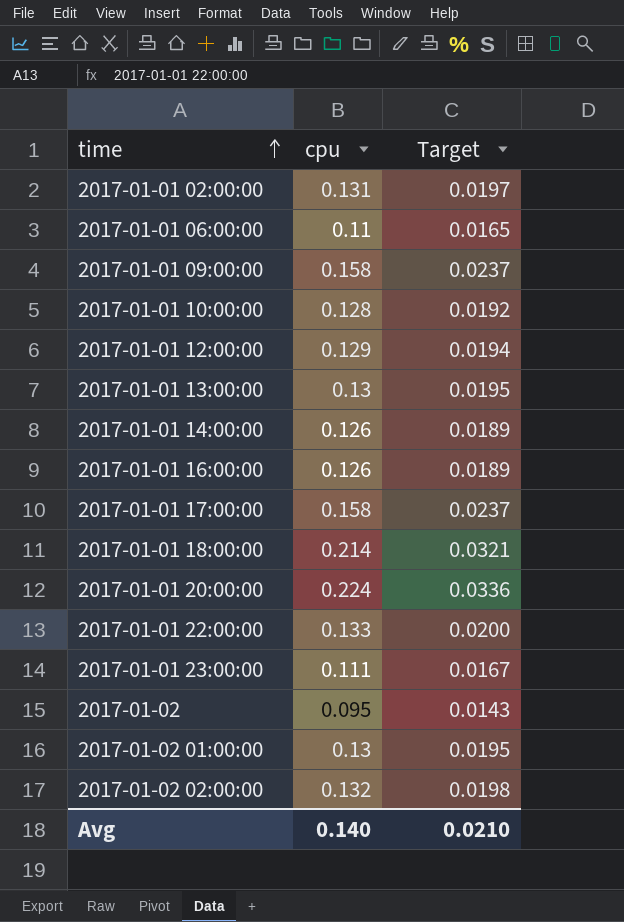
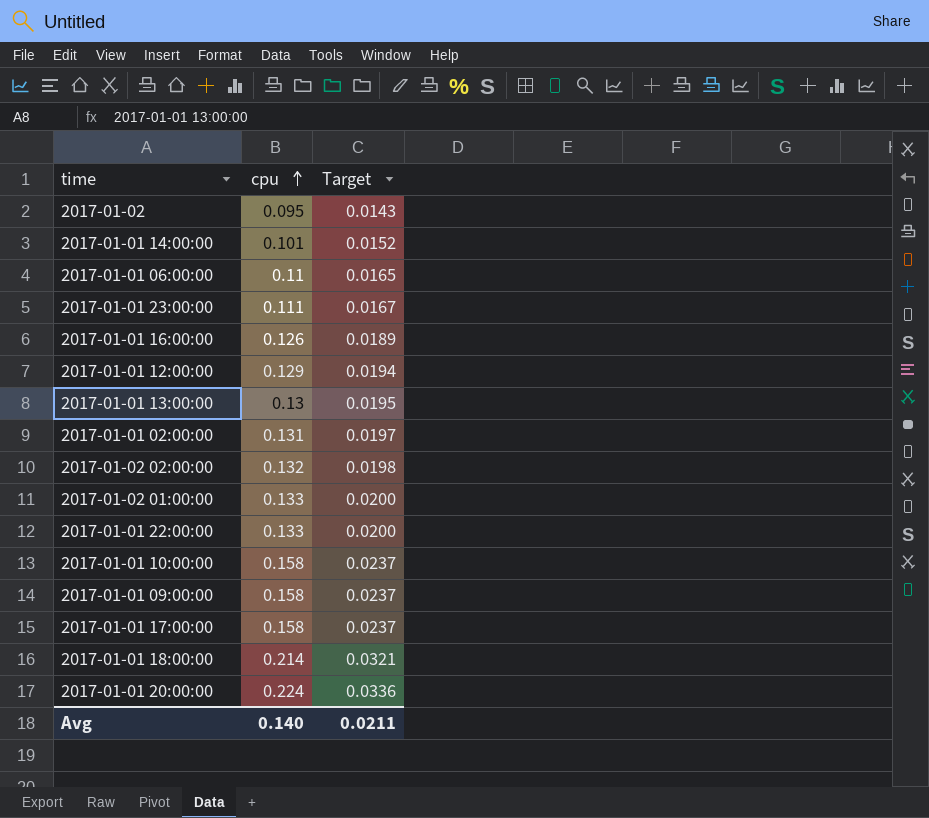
row order: time ascending -> cpu ascending
2017-01-01 14:00:00 | cpu: 0.126 -> 0.101
2017-01-01 14:00:00 | Target: 0.0189 -> 0.0152
2017-01-02 01:00:00 | cpu: 0.13 -> 0.133
2017-01-02 01:00:00 | Target: 0.0195 -> 0.0200
2017-01-01 10:00:00 | cpu: 0.128 -> 0.158
2017-01-01 10:00:00 | Target: 0.0192 -> 0.0237
Avg | Target: 0.0210 -> 0.0211

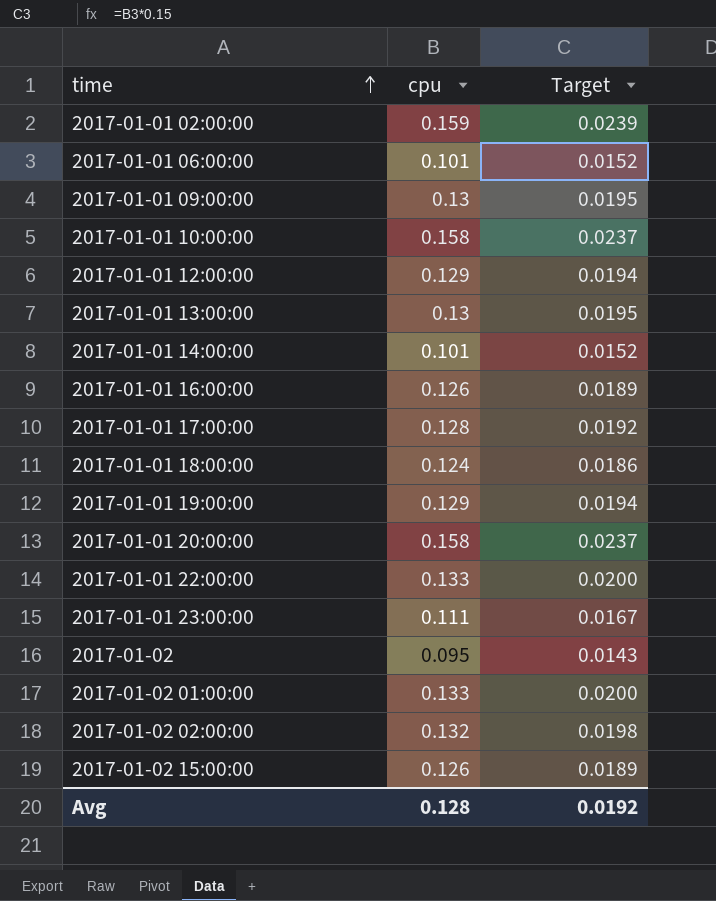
row order: cpu ascending -> time ascending
2017-01-01 02:00:00 | cpu: 0.131 -> 0.159
2017-01-01 02:00:00 | Target: 0.0197 -> 0.0239
2017-01-01 06:00:00 | cpu: 0.11 -> 0.101
2017-01-01 06:00:00 | Target: 0.0165 -> 0.0152
2017-01-01 09:00:00 | cpu: 0.158 -> 0.13
2017-01-01 09:00:00 | Target: 0.0237 -> 0.0195
2017-01-01 17:00:00 | cpu: 0.158 -> 0.128
2017-01-01 17:00:00 | Target: 0.0237 -> 0.0192
2017-01-01 18:00:00 | cpu: 0.214 -> 0.124
2017-01-01 18:00:00 | Target: 0.0321 -> 0.0186
row 2017-01-01 19:00:00: none -> 0.129 | 0.0194
2017-01-01 20:00:00 | cpu: 0.224 -> 0.158
2017-01-01 20:00:00 | Target: 0.0336 -> 0.0237
row 2017-01-02 15:00:00: none -> 0.126 | 0.0189
Avg | cpu: 0.140 -> 0.128
Avg | Target: 0.0211 -> 0.0192

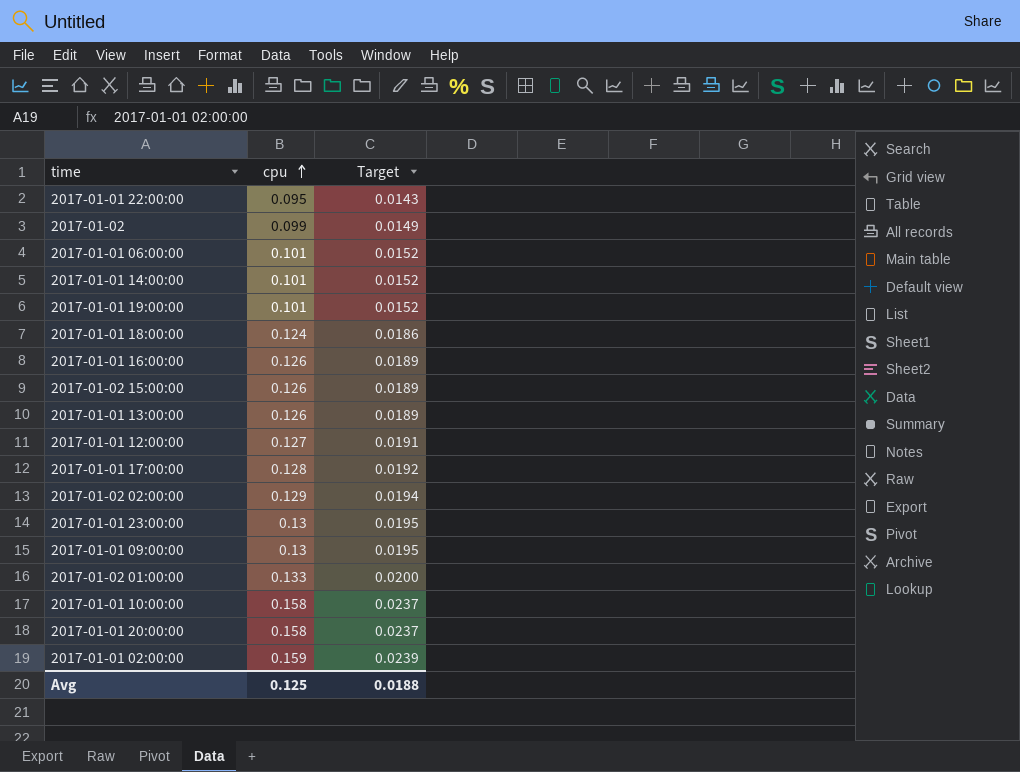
row order: time ascending -> cpu ascending
2017-01-01 22:00:00 | cpu: 0.133 -> 0.095
2017-01-01 22:00:00 | Target: 0.0200 -> 0.0143
2017-01-02 | cpu: 0.095 -> 0.099
2017-01-02 | Target: 0.0143 -> 0.0149
2017-01-01 19:00:00 | cpu: 0.129 -> 0.101
2017-01-01 19:00:00 | Target: 0.0194 -> 0.0152
2017-01-01 13:00:00 | cpu: 0.13 -> 0.126
2017-01-01 13:00:00 | Target: 0.0195 -> 0.0189
2017-01-01 12:00:00 | cpu: 0.129 -> 0.127
2017-01-01 12:00:00 | Target: 0.0194 -> 0.0191
2017-01-02 02:00:00 | cpu: 0.132 -> 0.129
2017-01-02 02:00:00 | Target: 0.0198 -> 0.0194
2017-01-01 23:00:00 | cpu: 0.111 -> 0.13
2017-01-01 23:00:00 | Target: 0.0167 -> 0.0195
Avg | cpu: 0.128 -> 0.125
Avg | Target: 0.0192 -> 0.0188

